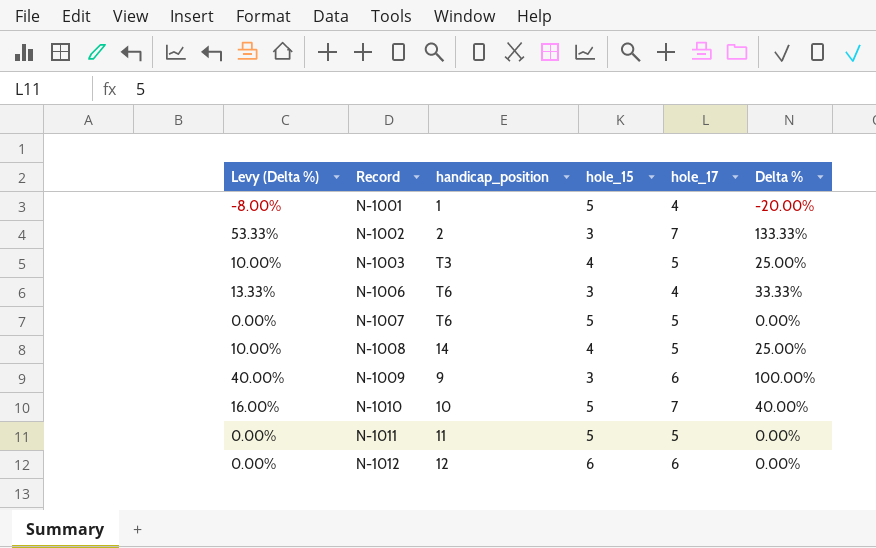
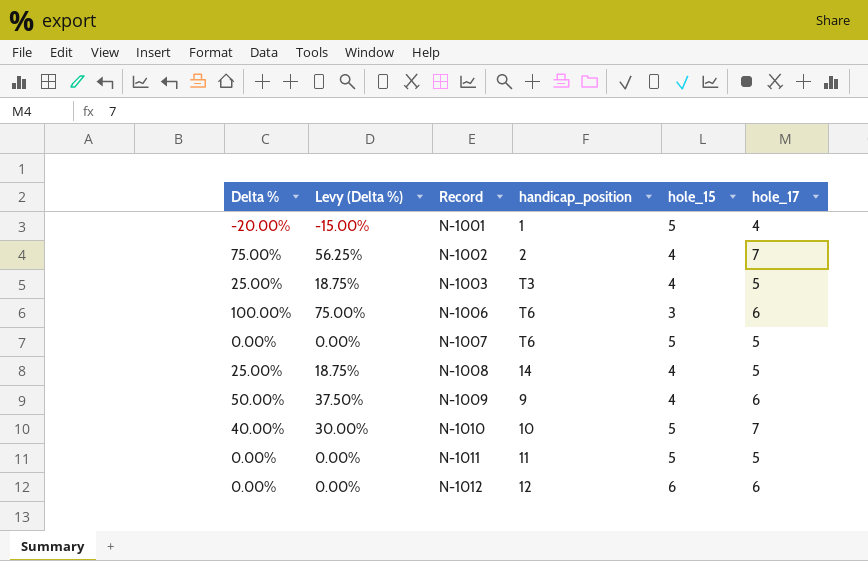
column Delta % | position: 6 -> 1
column Levy (Delta %) | formula: [Delta %] * 0.4 -> [Delta %] * 0.75
N-1002 | Delta %: 133.33% -> 75.00%
N-1002 | hole_15: 3 -> 4
N-1006 | Delta %: 33.33% -> 100.00%
N-1006 | hole_17: 4 -> 6
N-1009 | Delta %: 100.00% -> 50.00%
N-1009 | hole_15: 3 -> 4

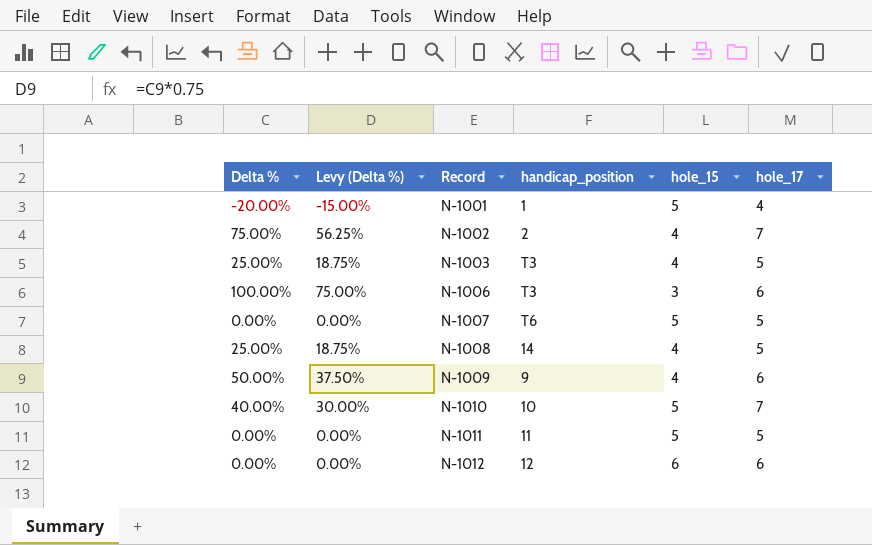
N-1006 | handicap_position: T6 -> T3

